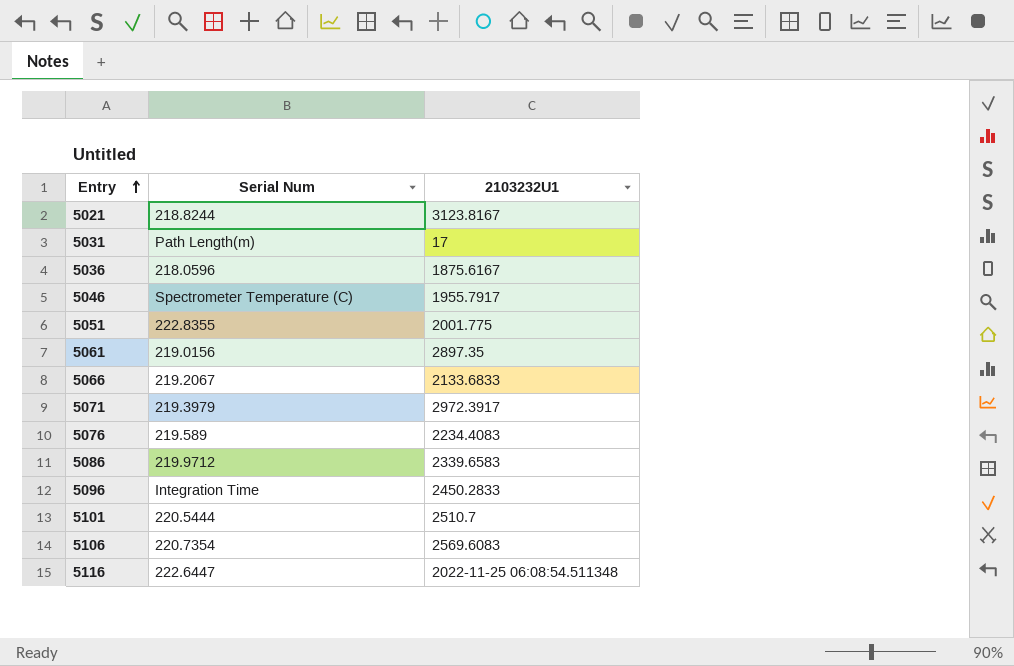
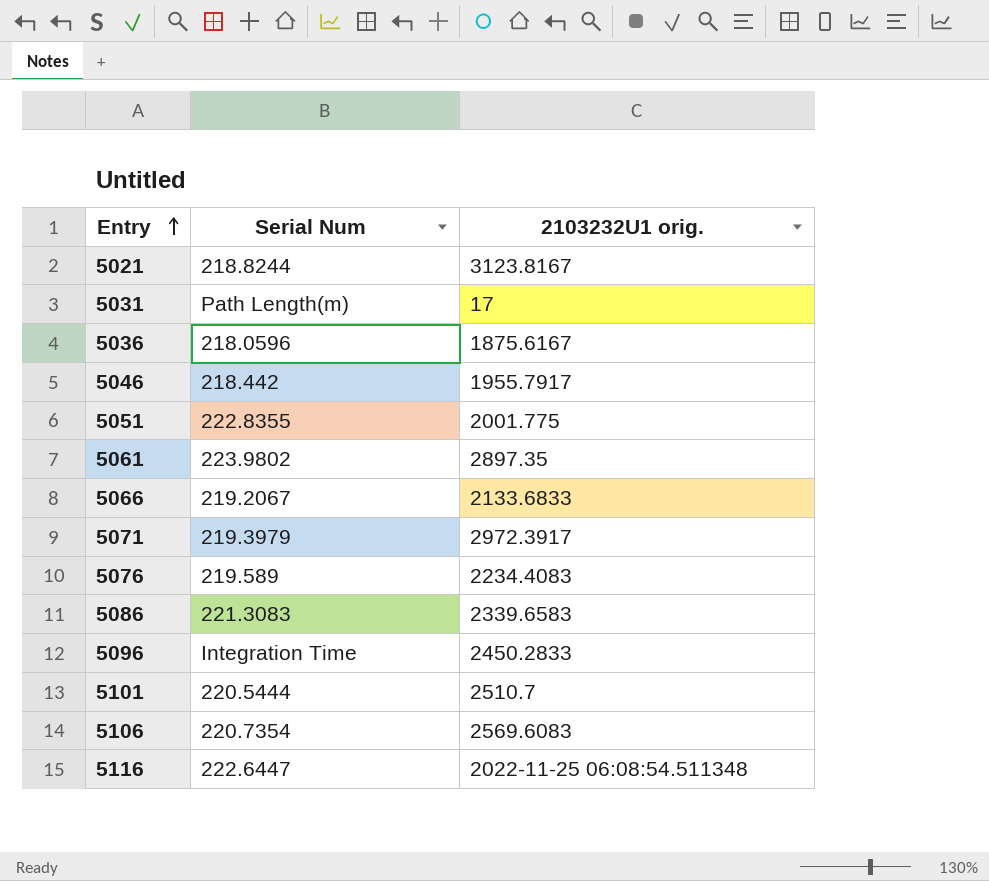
column name: 2103232U1 -> 2103232U1 orig.
5046 | Serial Num: Spectrometer Temperature (C) -> 218.442
5061 | Serial Num: 219.0156 -> 223.9802
5086 | Serial Num: 219.9712 -> 221.3083

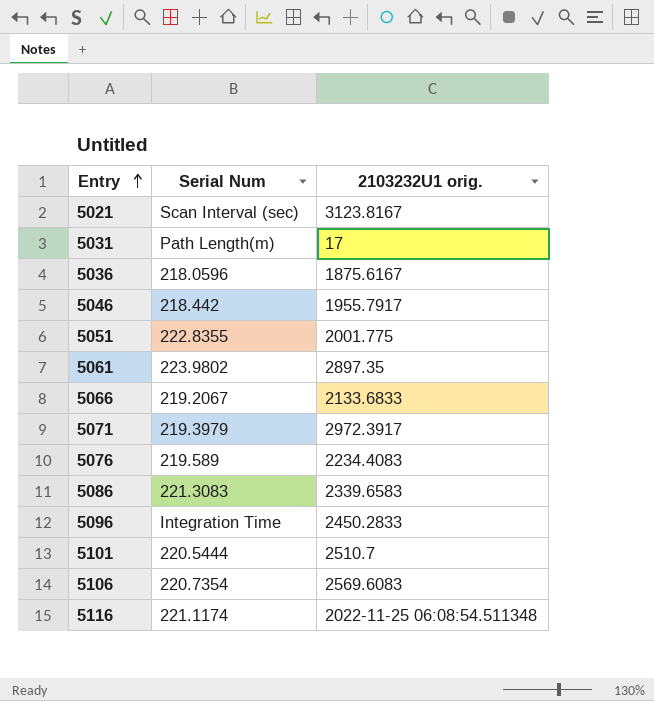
5021 | Serial Num: 218.8244 -> Scan Interval (sec)
5116 | Serial Num: 222.6447 -> 221.1174

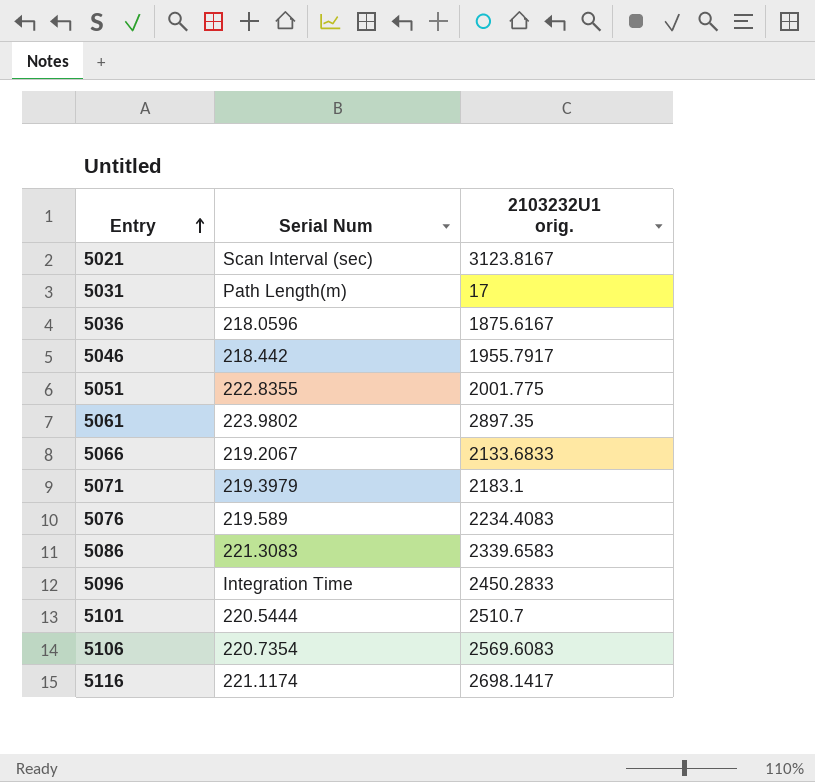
5071 | 2103232U1 orig.: 2972.3917 -> 2183.1
5116 | 2103232U1 orig.: 2022-11-25 06:08:54.511348 -> 2698.1417

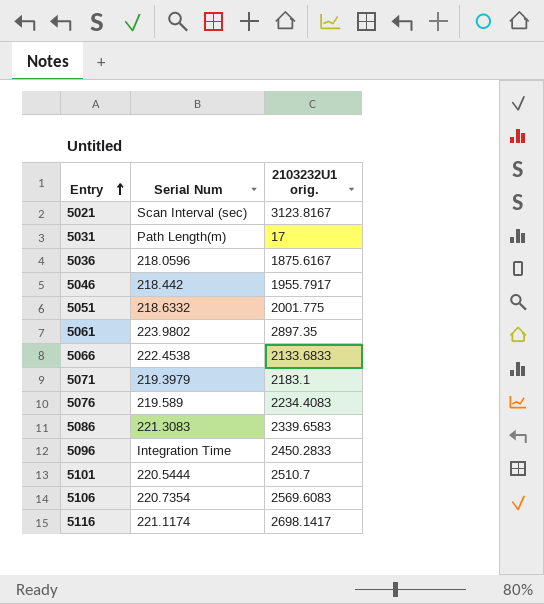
5051 | Serial Num: 222.8355 -> 218.6332
5066 | Serial Num: 219.2067 -> 222.4538

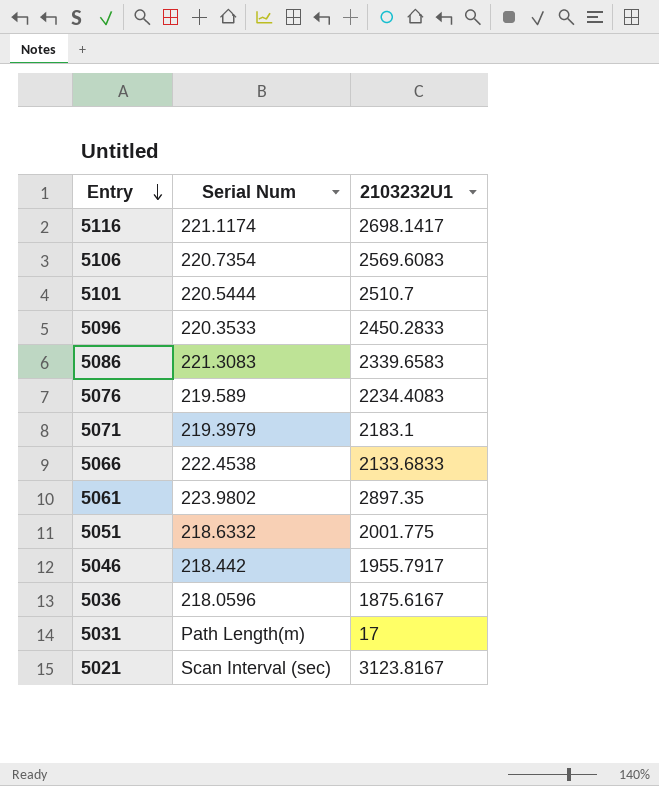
row order: Entry ascending -> Entry descending
column name: 2103232U1 orig. -> 2103232U1
5096 | Serial Num: Integration Time -> 220.3533

